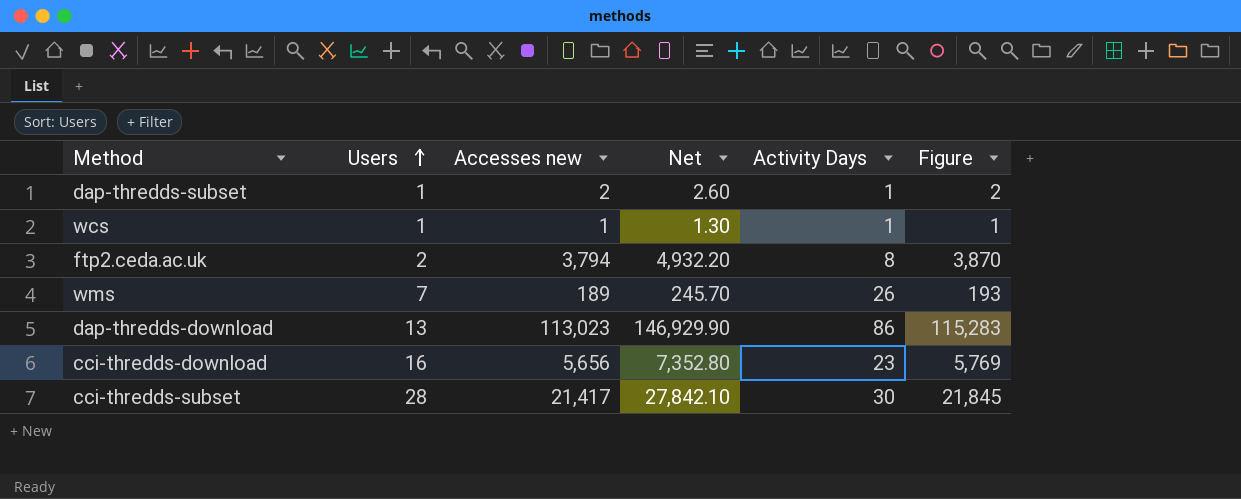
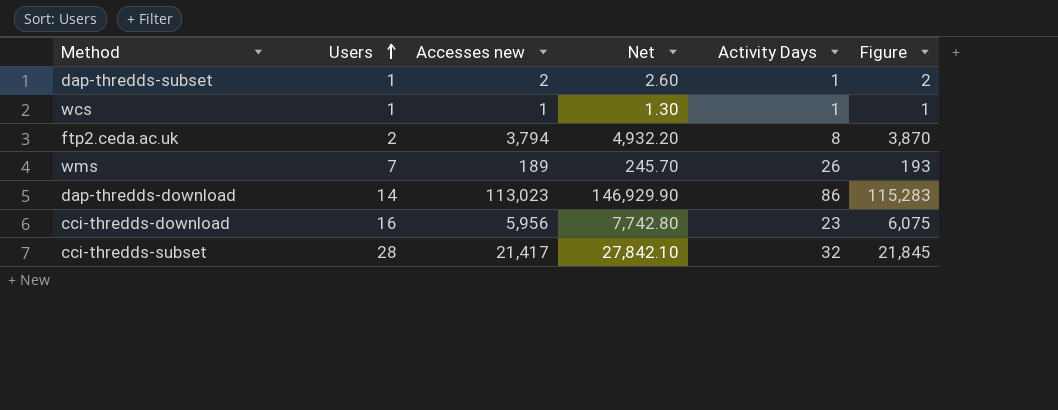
dap-thredds-download | Users: 13 -> 14
cci-thredds-download | Accesses new: 5,656 -> 5,956
cci-thredds-download | Net: 7,352.80 -> 7,742.80
cci-thredds-download | Figure: 5,769 -> 6,075
cci-thredds-subset | Activity Days: 30 -> 32

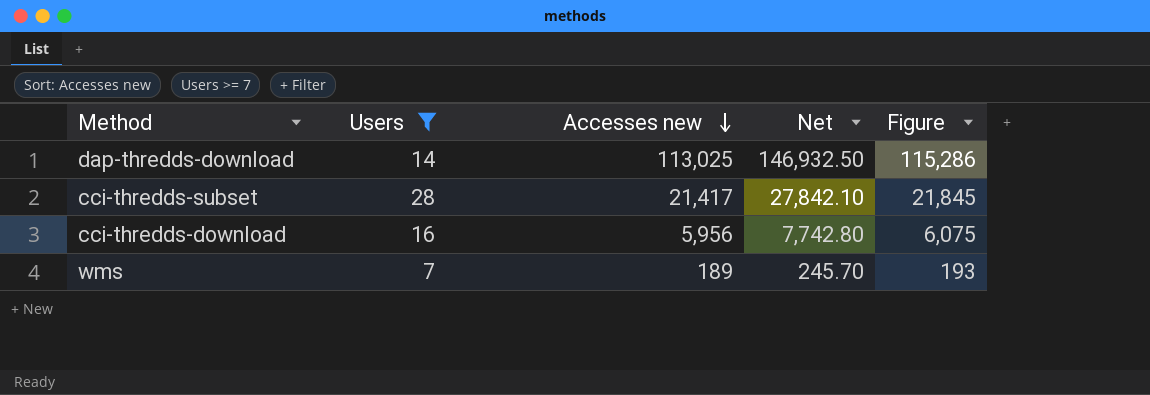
filter: none -> Users >= 7
row order: Users ascending -> Accesses new descending
column Activity Days | position: 5 -> none
dap-thredds-download | Accesses new: 113,023 -> 113,025
dap-thredds-download | Net: 146,929.90 -> 146,932.50
dap-thredds-download | Figure: 115,283 -> 115,286

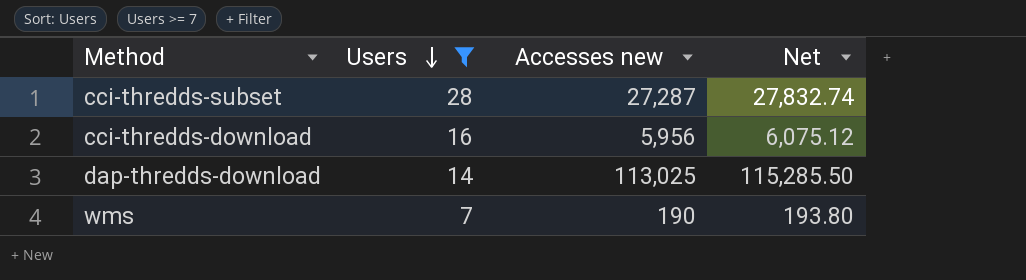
row order: Accesses new descending -> Users descending
column Figure | formula: [Accesses new] * 1.02 -> none
column Net | formula: [Accesses new] * 1.3 -> [Accesses new] * 1.02
cci-thredds-subset | Accesses new: 21,417 -> 27,287
wms | Accesses new: 189 -> 190

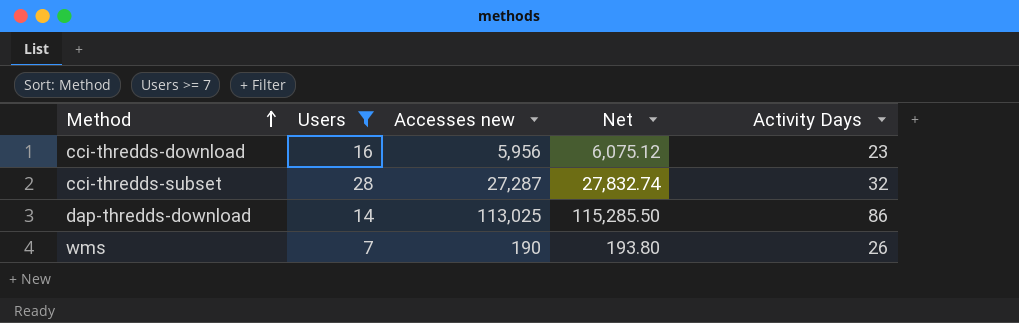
row order: Users descending -> Method ascending
column Activity Days | position: none -> 5

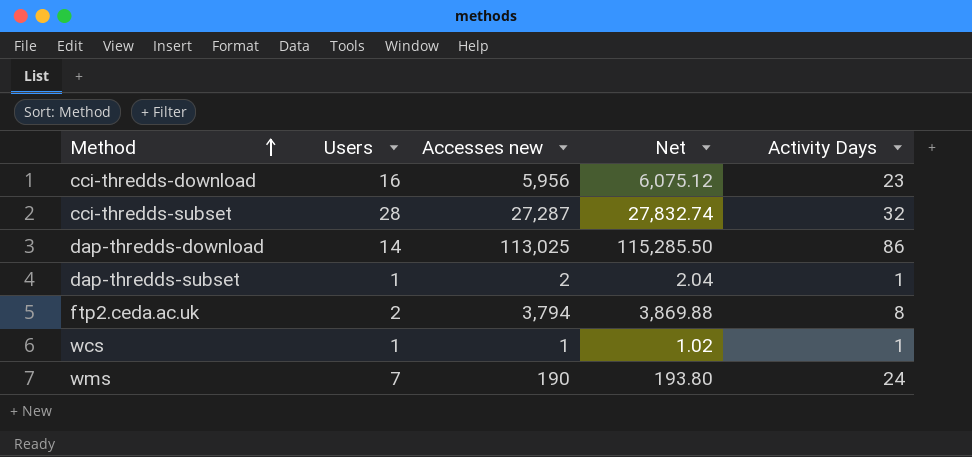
filter: Users >= 7 -> none
wms | Activity Days: 26 -> 24

